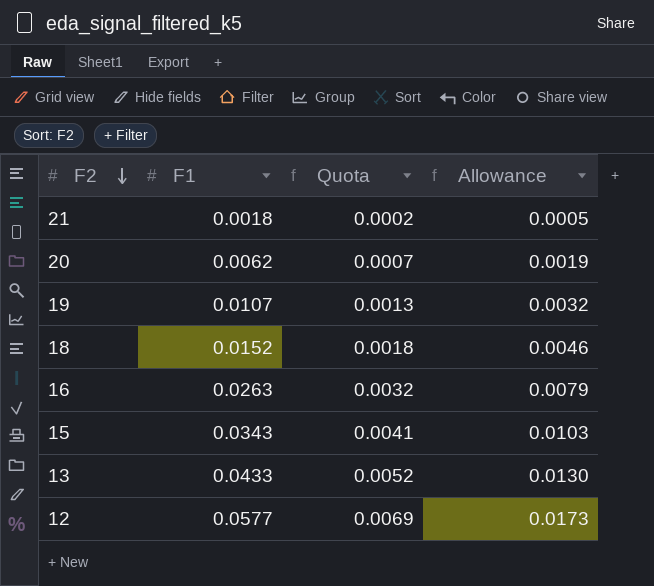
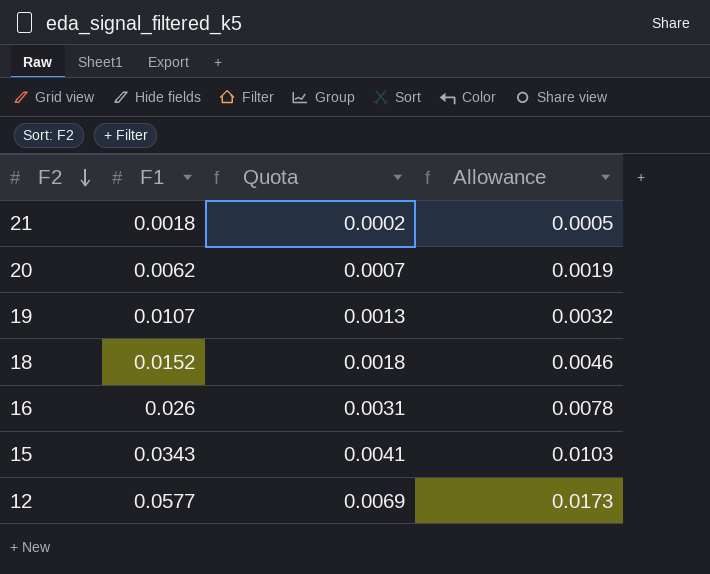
row 13: 0.0433 | 0.0052 | 0.0130 -> none
16 | F1: 0.0263 -> 0.026
16 | Quota: 0.0032 -> 0.0031
16 | Allowance: 0.0079 -> 0.0078

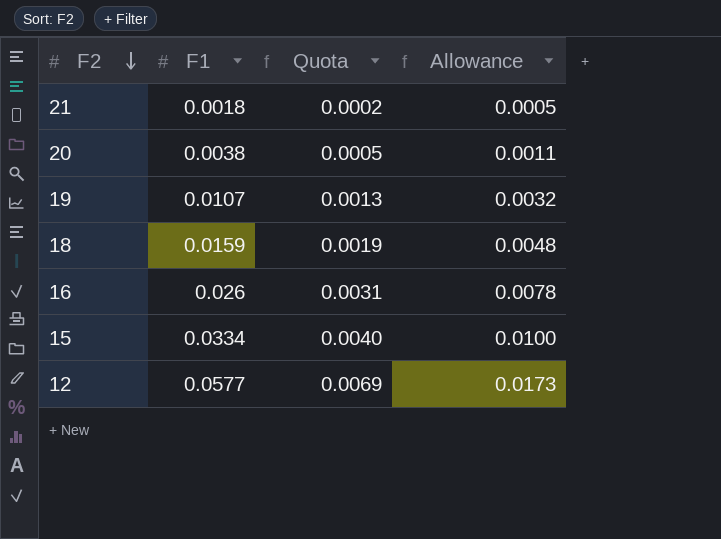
20 | F1: 0.0062 -> 0.0038
20 | Quota: 0.0007 -> 0.0005
20 | Allowance: 0.0019 -> 0.0011
18 | F1: 0.0152 -> 0.0159
18 | Quota: 0.0018 -> 0.0019
18 | Allowance: 0.0046 -> 0.0048
15 | F1: 0.0343 -> 0.0334
15 | Quota: 0.0041 -> 0.0040
15 | Allowance: 0.0103 -> 0.0100

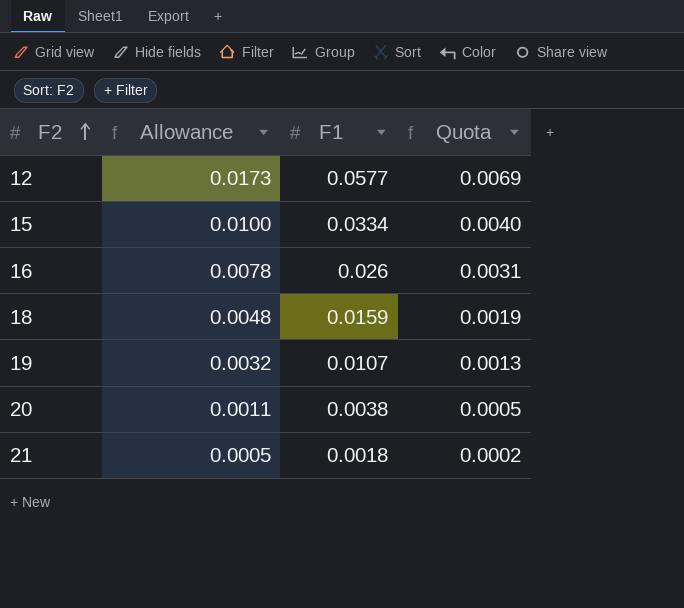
row order: F2 descending -> F2 ascending
column Allowance | position: 4 -> 2

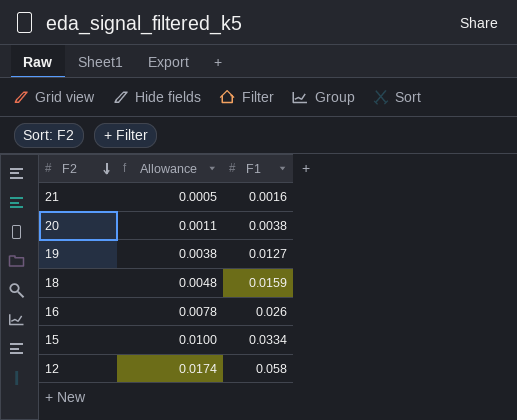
row order: F2 ascending -> F2 descending
column Quota | formula: [F1] * 0.12 -> none
21 | F1: 0.0018 -> 0.0016
19 | Allowance: 0.0032 -> 0.0038
19 | F1: 0.0107 -> 0.0127
12 | Allowance: 0.0173 -> 0.0174
12 | F1: 0.0577 -> 0.058

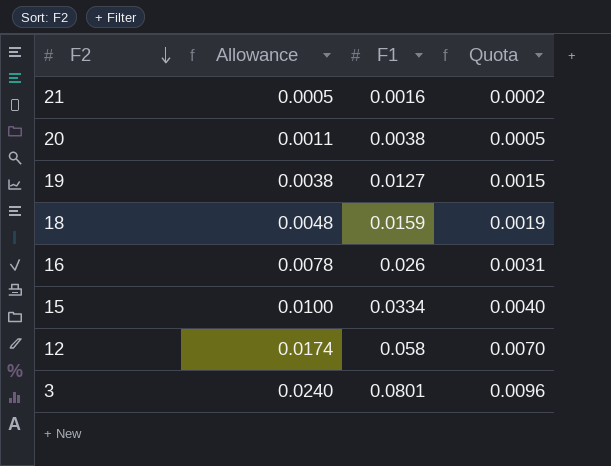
column Quota | formula: none -> [F1] * 0.12
row 3: none -> 0.0240 | 0.0801 | 0.0096

